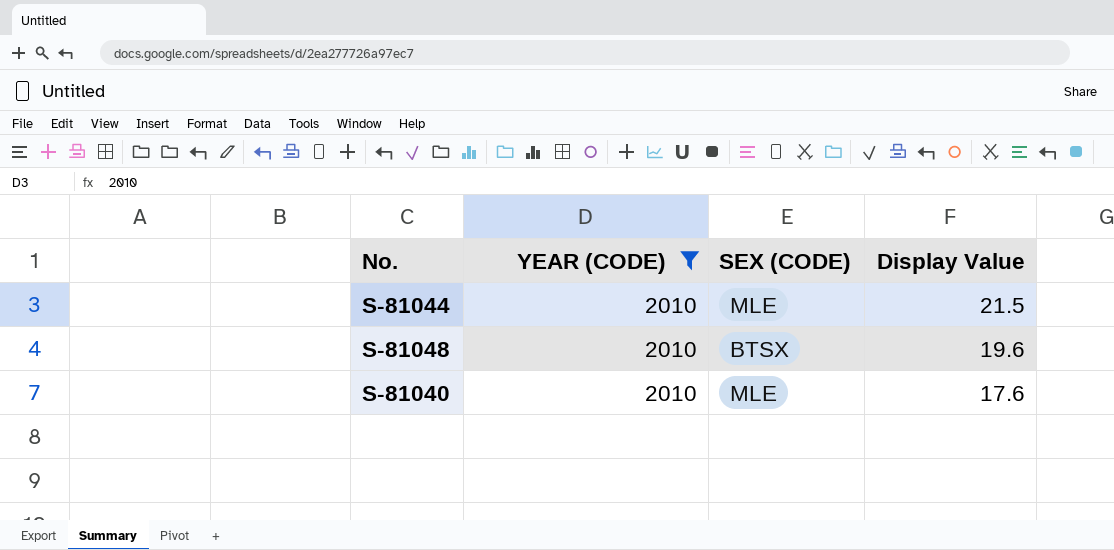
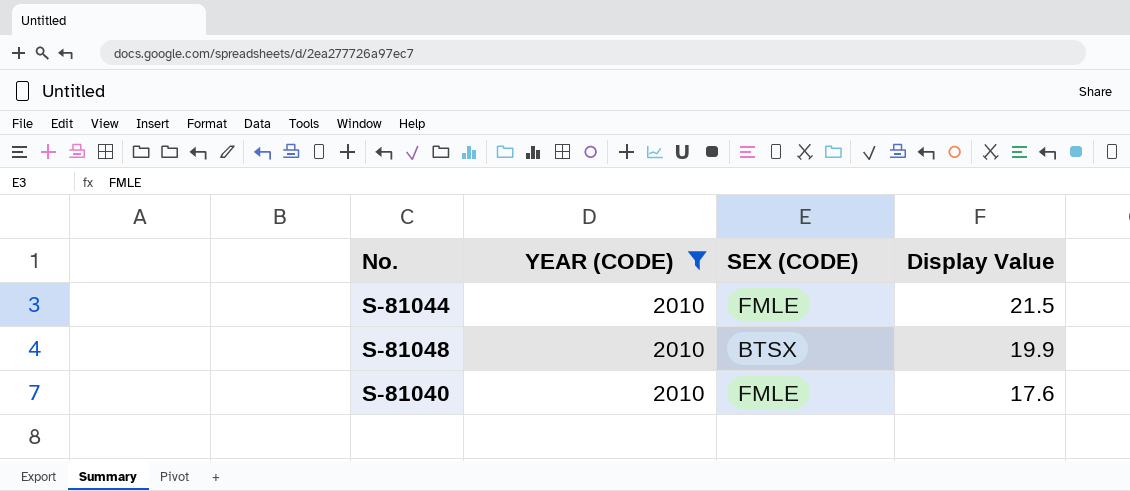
S-81044 | SEX (CODE): MLE -> FMLE
S-81048 | Display Value: 19.6 -> 19.9
S-81040 | SEX (CODE): MLE -> FMLE

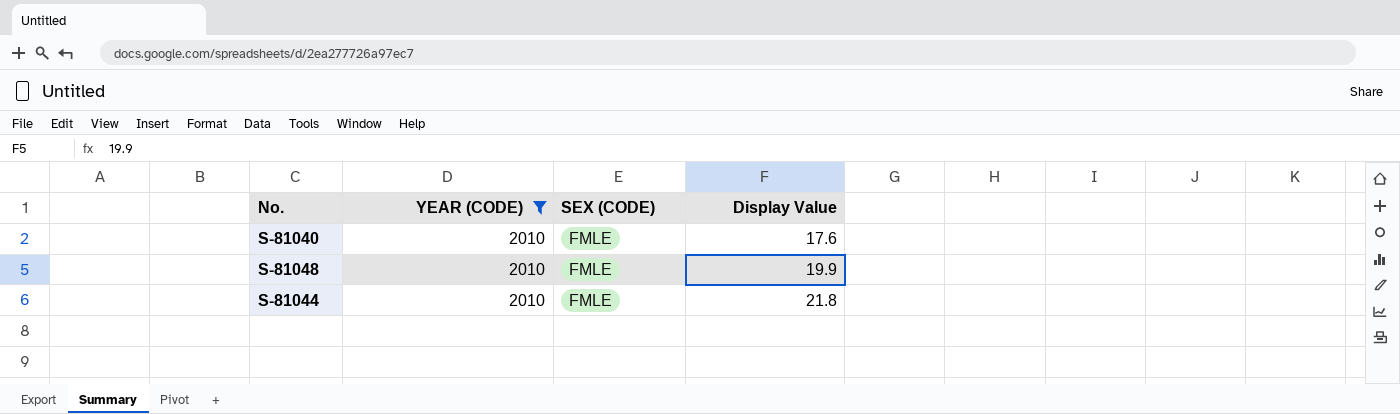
row order: Display Value descending -> Display Value ascending
S-81048 | SEX (CODE): BTSX -> FMLE
S-81044 | Display Value: 21.5 -> 21.8

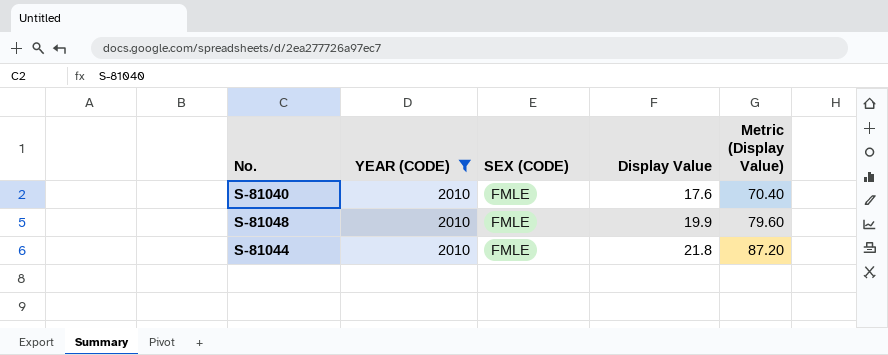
column Metric (Display Value) | formula: none -> [Display Value] * 4

